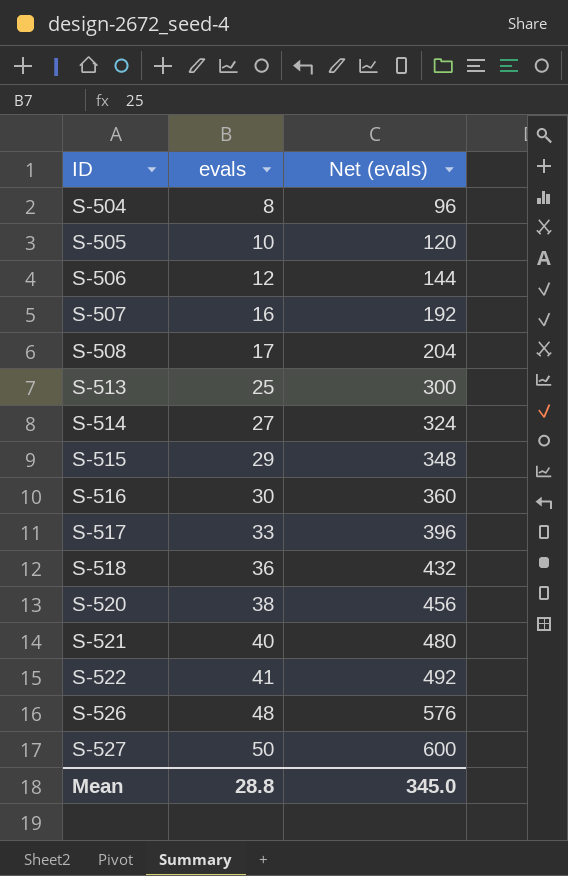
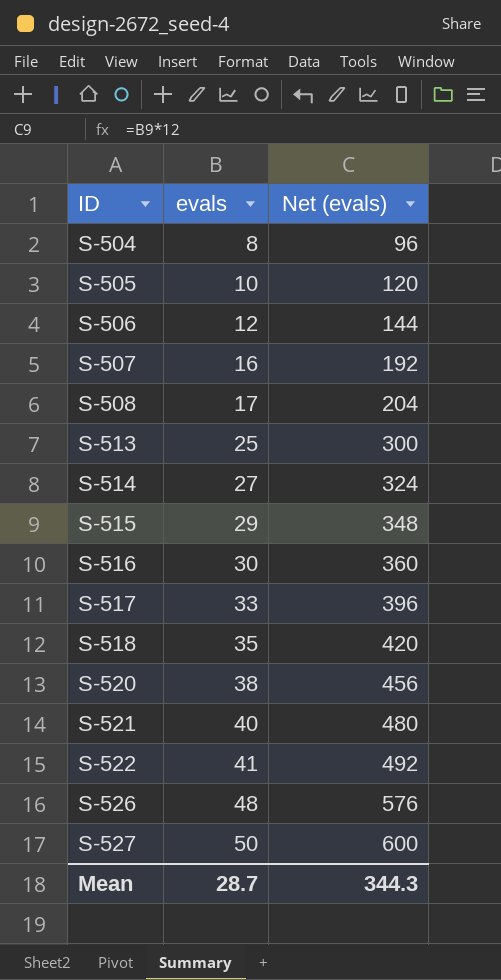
S-518 | evals: 36 -> 35
S-518 | Net (evals): 432 -> 420
Mean | evals: 28.8 -> 28.7
Mean | Net (evals): 345.0 -> 344.3

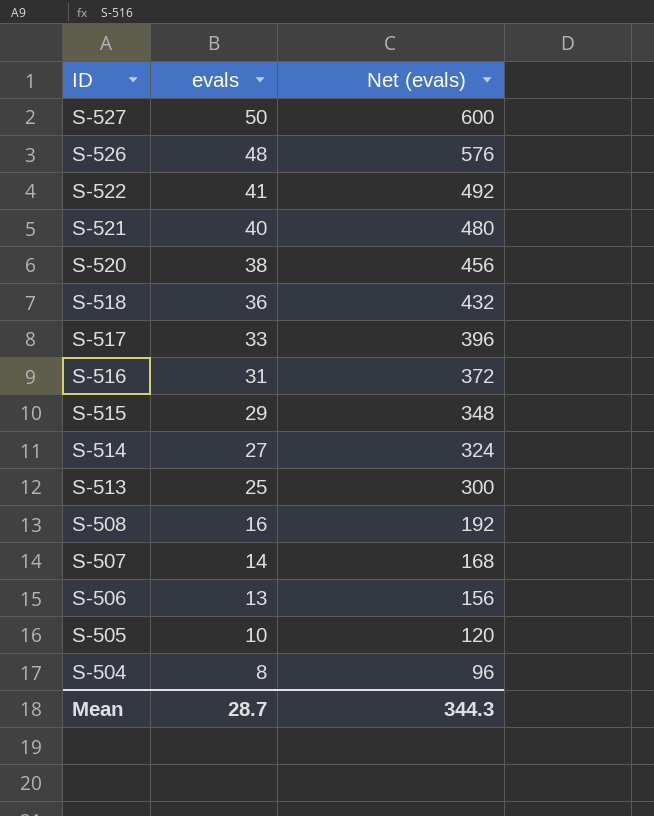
row order: ID ascending -> ID descending
S-518 | evals: 35 -> 36
S-518 | Net (evals): 420 -> 432
S-516 | evals: 30 -> 31
S-516 | Net (evals): 360 -> 372
S-508 | evals: 17 -> 16
S-508 | Net (evals): 204 -> 192
S-507 | evals: 16 -> 14
S-507 | Net (evals): 192 -> 168
S-506 | evals: 12 -> 13
S-506 | Net (evals): 144 -> 156

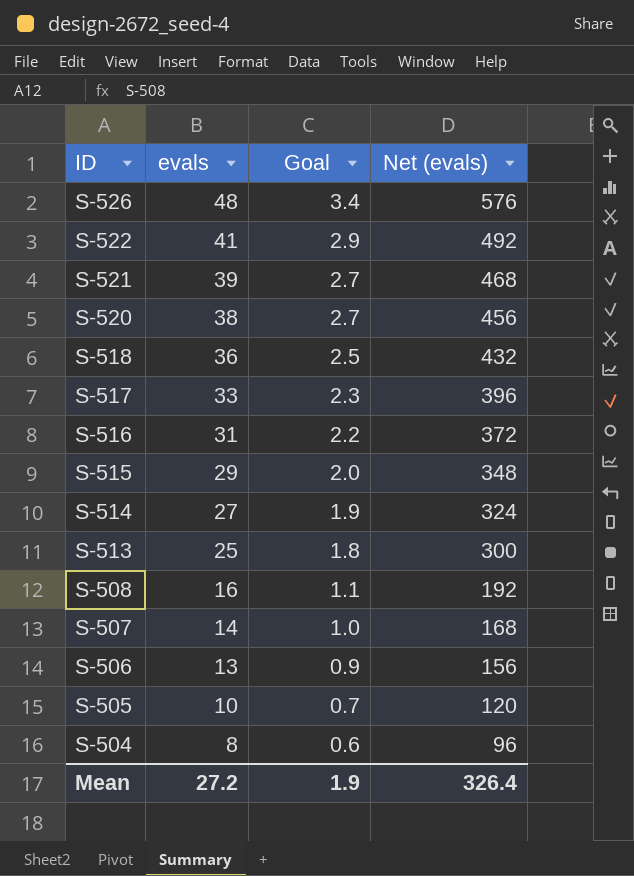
column Goal | formula: none -> [evals] * 0.07
row S-527: 50 | 600 -> none
S-521 | evals: 40 -> 39
S-521 | Net (evals): 480 -> 468
Mean | evals: 28.7 -> 27.2
Mean | Net (evals): 344.3 -> 326.4

